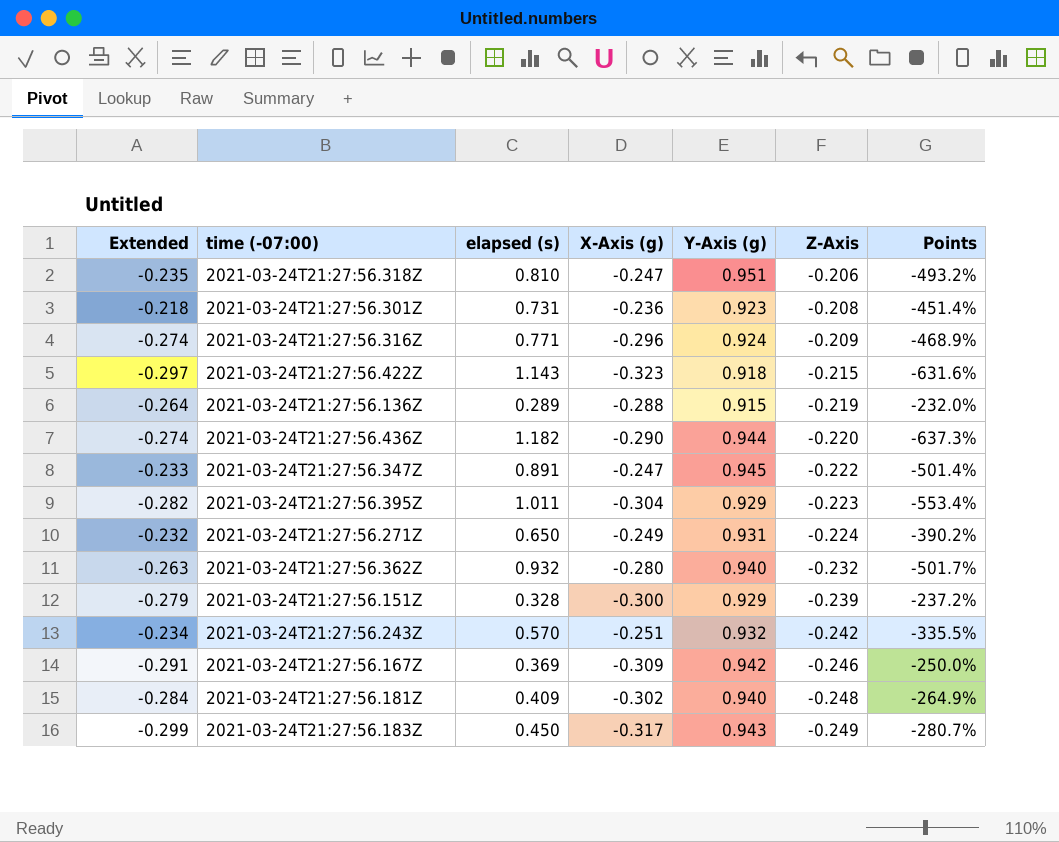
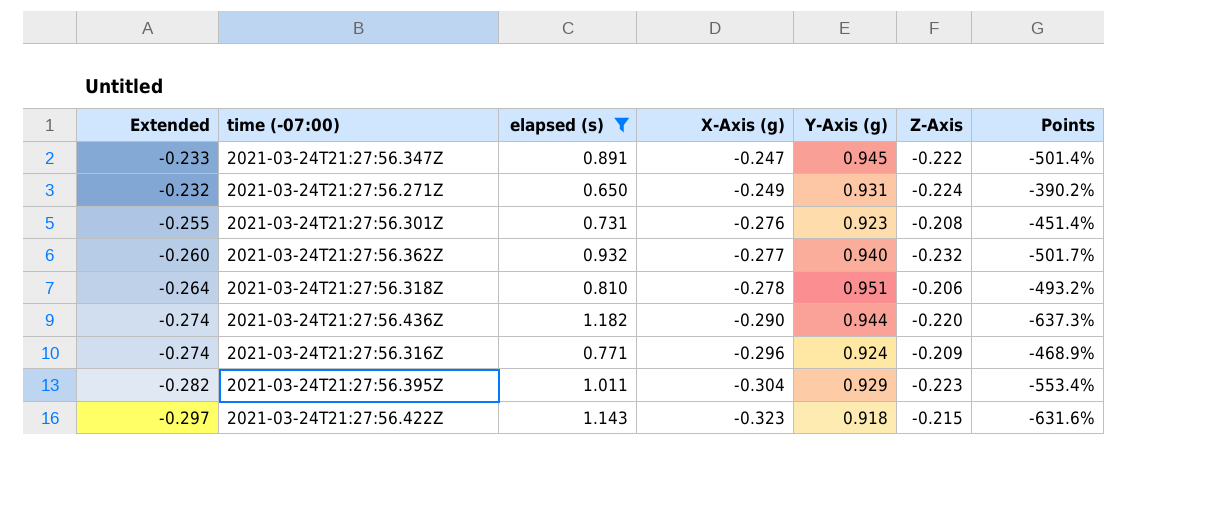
filter: none -> elapsed (s) >= 0.650
row order: Z-Axis descending -> X-Axis (g) descending
2021-03-24T21:27:56.301Z | Extended: -0.218 -> -0.255
2021-03-24T21:27:56.301Z | X-Axis (g): -0.236 -> -0.276
2021-03-24T21:27:56.362Z | Extended: -0.263 -> -0.260
2021-03-24T21:27:56.362Z | X-Axis (g): -0.280 -> -0.277
2021-03-24T21:27:56.318Z | Extended: -0.235 -> -0.264
2021-03-24T21:27:56.318Z | X-Axis (g): -0.247 -> -0.278

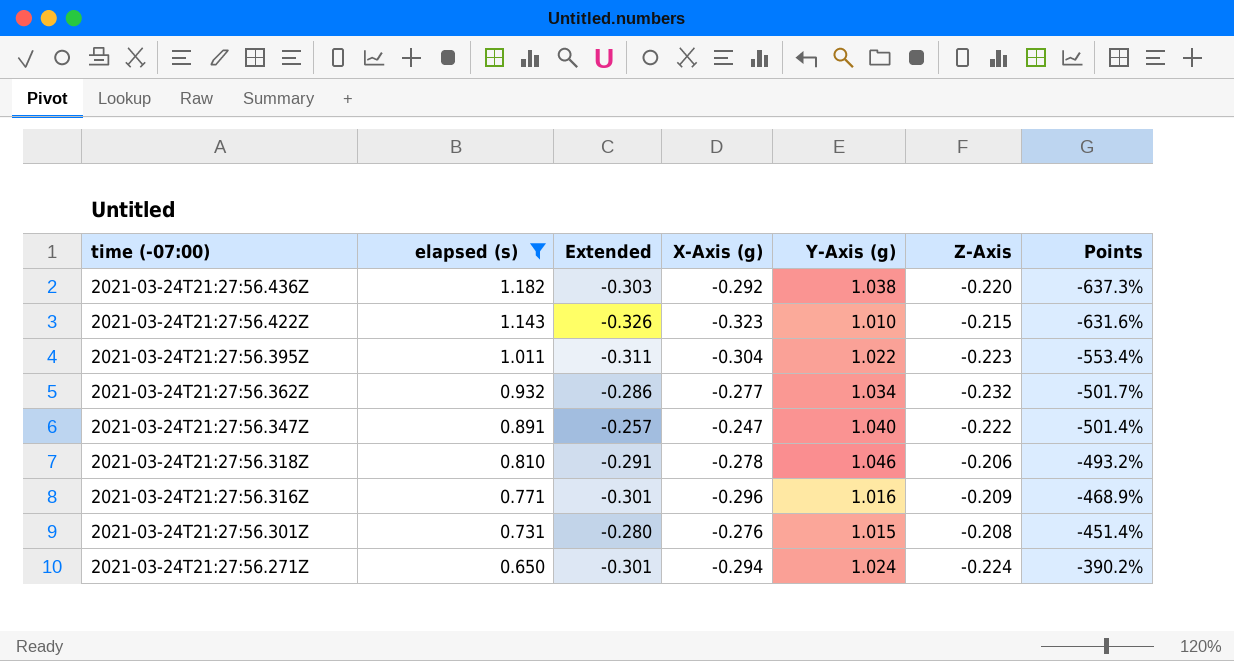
row order: X-Axis (g) descending -> time (-07:00) descending
column Extended | position: 1 -> 3
2021-03-24T21:27:56.436Z | Extended: -0.274 -> -0.303
2021-03-24T21:27:56.436Z | X-Axis (g): -0.290 -> -0.292
2021-03-24T21:27:56.436Z | Y-Axis (g): 0.944 -> 1.038
2021-03-24T21:27:56.422Z | Extended: -0.297 -> -0.326
2021-03-24T21:27:56.422Z | Y-Axis (g): 0.918 -> 1.010
2021-03-24T21:27:56.395Z | Extended: -0.282 -> -0.311
2021-03-24T21:27:56.395Z | Y-Axis (g): 0.929 -> 1.022
2021-03-24T21:27:56.362Z | Extended: -0.260 -> -0.286
2021-03-24T21:27:56.362Z | Y-Axis (g): 0.940 -> 1.034
2021-03-24T21:27:56.347Z | Extended: -0.233 -> -0.257
2021-03-24T21:27:56.347Z | Y-Axis (g): 0.945 -> 1.040
2021-03-24T21:27:56.318Z | Extended: -0.264 -> -0.291
2021-03-24T21:27:56.318Z | Y-Axis (g): 0.951 -> 1.046
2021-03-24T21:27:56.316Z | Extended: -0.274 -> -0.301
2021-03-24T21:27:56.316Z | Y-Axis (g): 0.924 -> 1.016
2021-03-24T21:27:56.301Z | Extended: -0.255 -> -0.280
2021-03-24T21:27:56.301Z | Y-Axis (g): 0.923 -> 1.015
2021-03-24T21:27:56.271Z | Extended: -0.232 -> -0.301
2021-03-24T21:27:56.271Z | X-Axis (g): -0.249 -> -0.294
2021-03-24T21:27:56.271Z | Y-Axis (g): 0.931 -> 1.024

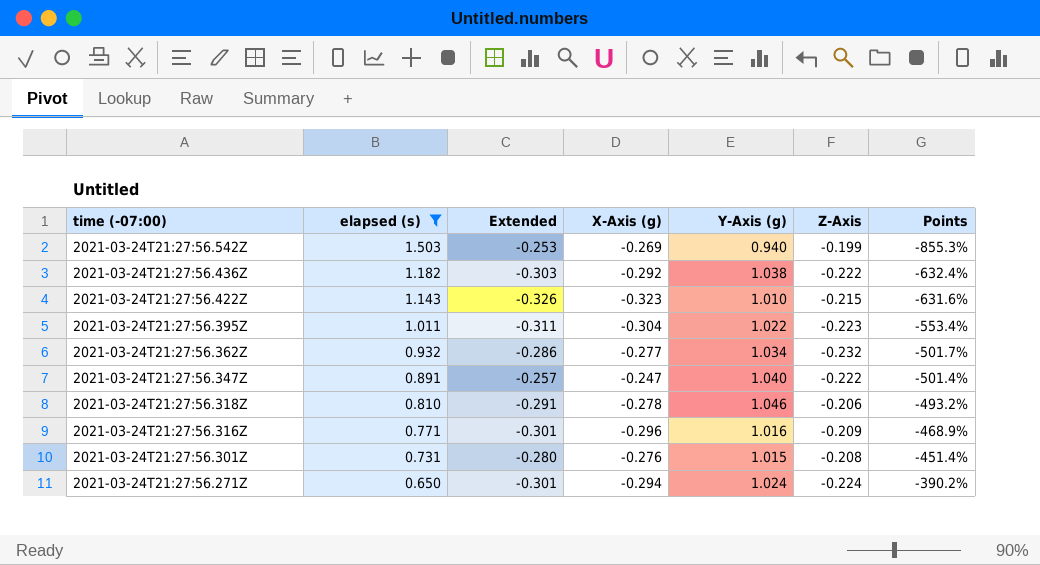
row 2021-03-24T21:27:56.542Z: none -> 1.503 | -0.253 | -0.269 | 0.940 | -0.199 | -855.3%
2021-03-24T21:27:56.436Z | Z-Axis: -0.220 -> -0.222
2021-03-24T21:27:56.436Z | Points: -637.3% -> -632.4%

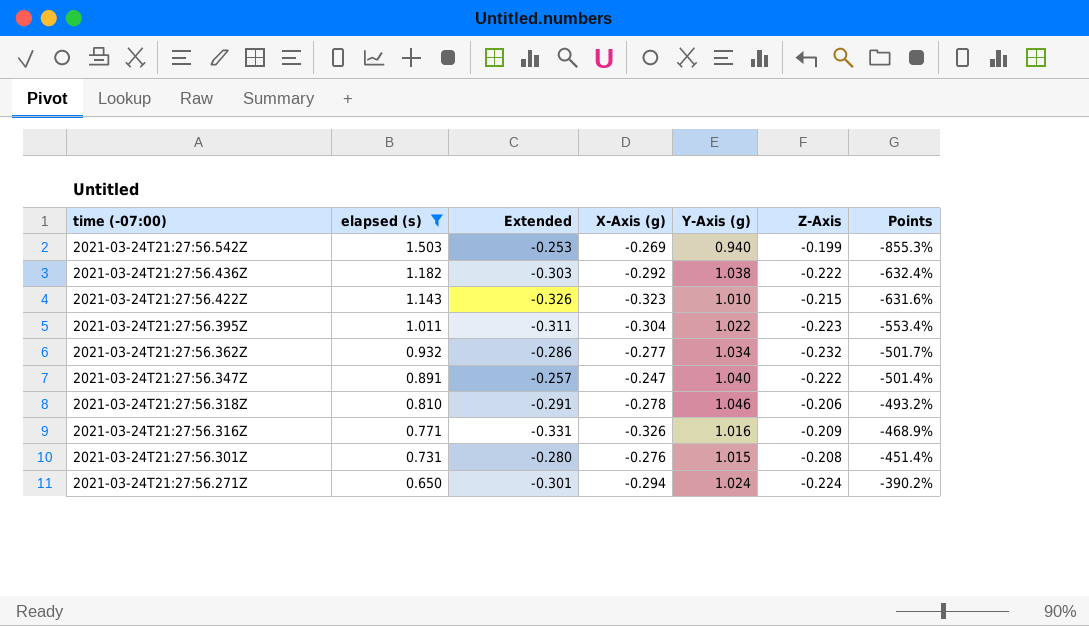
2021-03-24T21:27:56.316Z | Extended: -0.301 -> -0.331
2021-03-24T21:27:56.316Z | X-Axis (g): -0.296 -> -0.326

